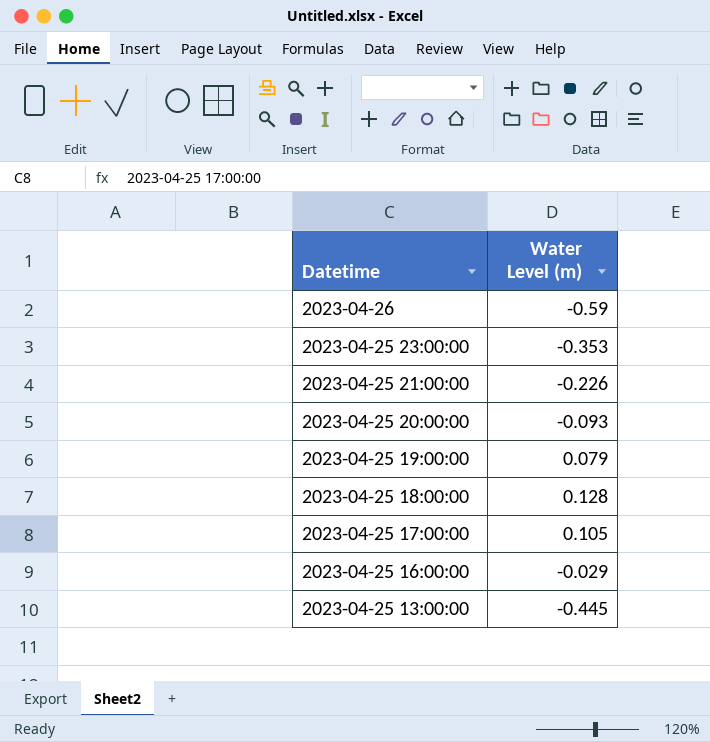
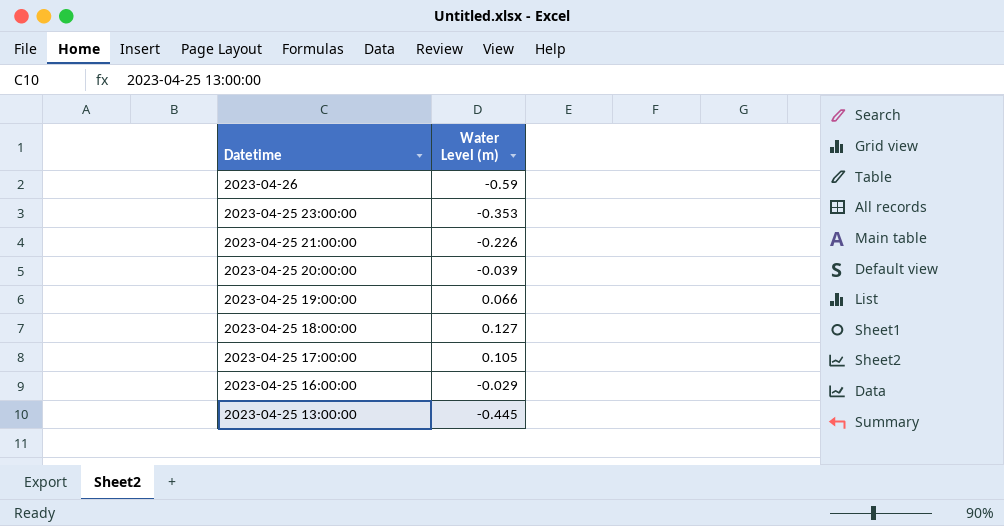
2023-04-25 20:00:00 | Water Level (m): -0.093 -> -0.039
2023-04-25 19:00:00 | Water Level (m): 0.079 -> 0.066
2023-04-25 18:00:00 | Water Level (m): 0.128 -> 0.127

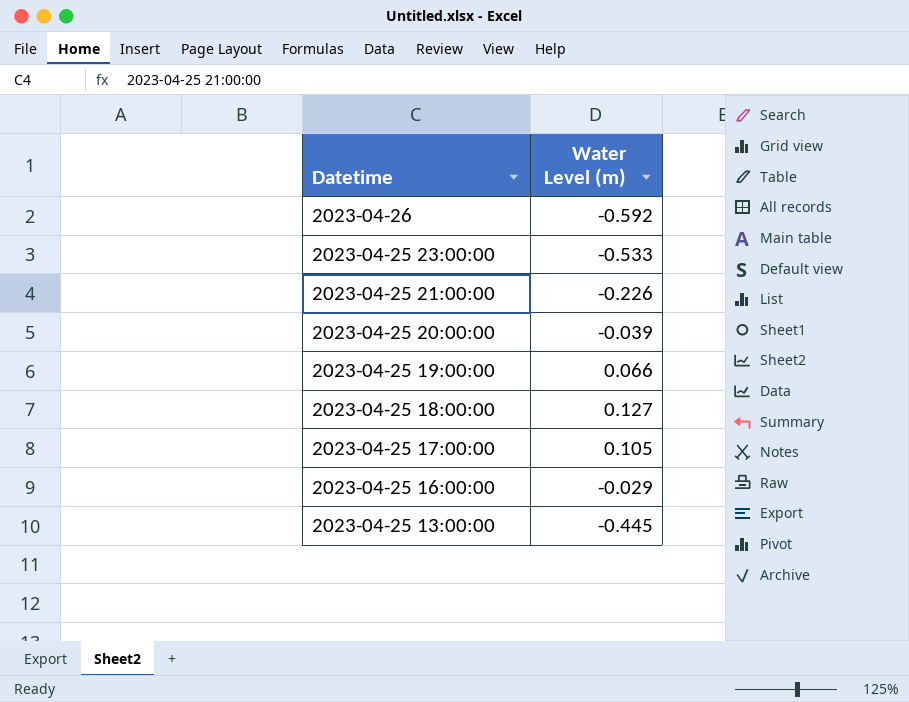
2023-04-26 | Water Level (m): -0.59 -> -0.592
2023-04-25 23:00:00 | Water Level (m): -0.353 -> -0.533

